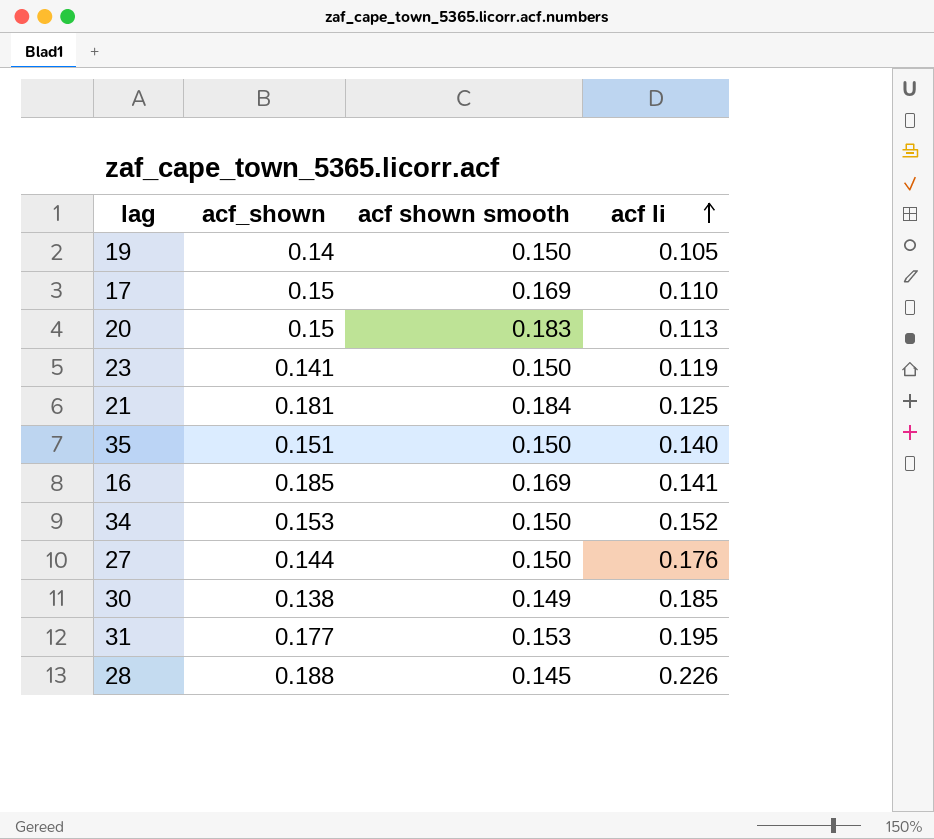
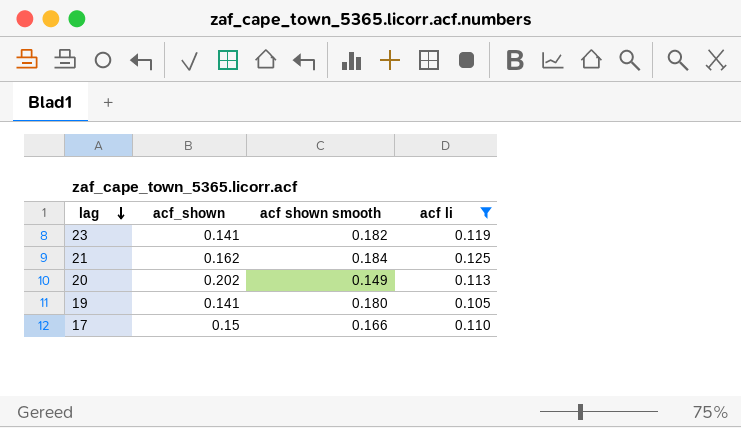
filter: none -> acf li <= 0.125
row order: acf li ascending -> lag descending
23 | acf shown smooth: 0.150 -> 0.182
21 | acf_shown: 0.181 -> 0.162
20 | acf_shown: 0.15 -> 0.202
20 | acf shown smooth: 0.183 -> 0.149
19 | acf_shown: 0.14 -> 0.141
19 | acf shown smooth: 0.150 -> 0.180
17 | acf shown smooth: 0.169 -> 0.166

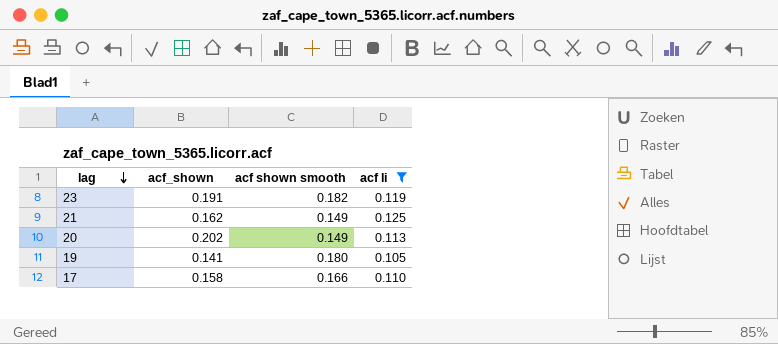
23 | acf_shown: 0.141 -> 0.191
21 | acf shown smooth: 0.184 -> 0.149
17 | acf_shown: 0.15 -> 0.158

